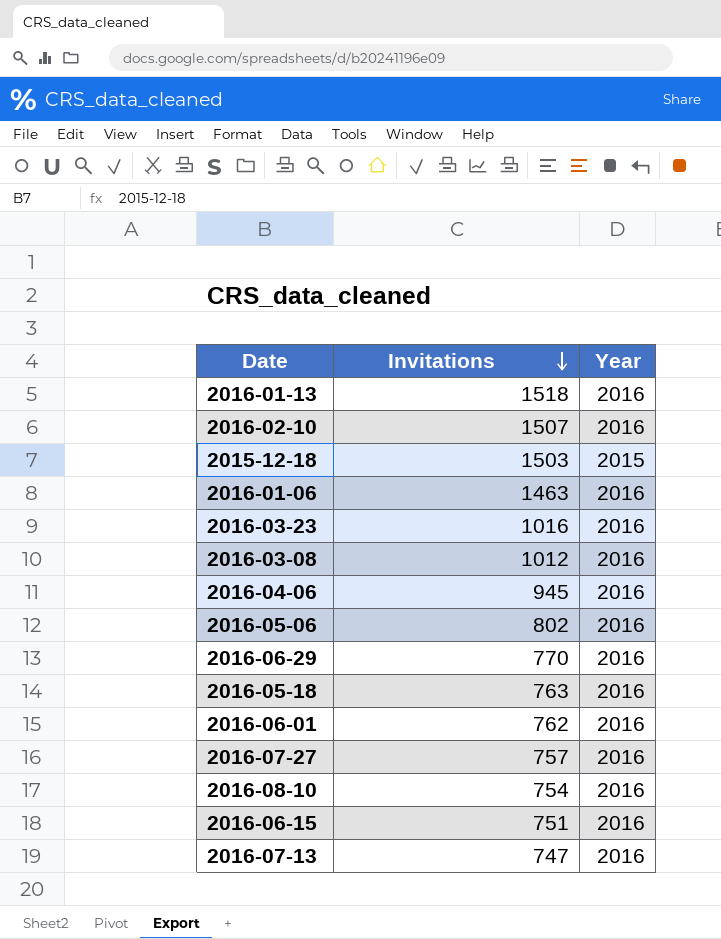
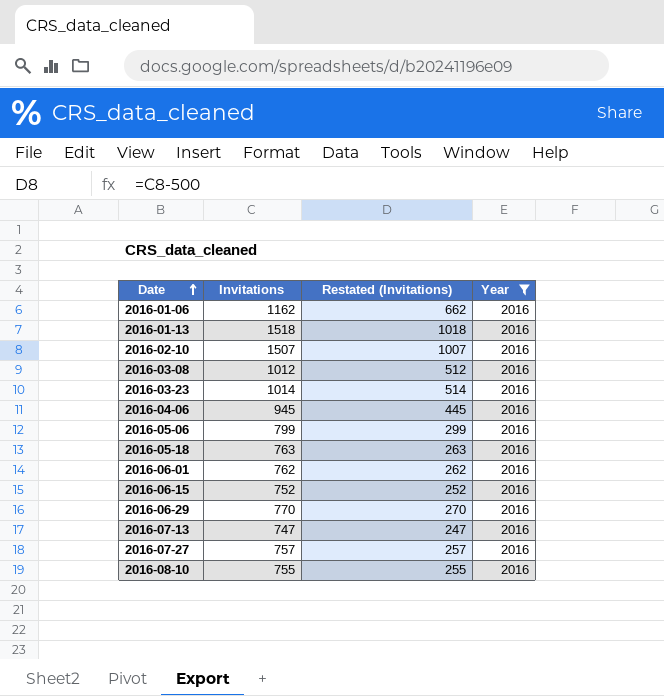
filter: none -> Year = 2016
row order: Invitations descending -> Date ascending
column Restated (Invitations) | formula: none -> [Invitations] - 500
2016-01-06 | Invitations: 1463 -> 1162
2016-03-23 | Invitations: 1016 -> 1014
2016-05-06 | Invitations: 802 -> 799
2016-06-15 | Invitations: 751 -> 752
2016-08-10 | Invitations: 754 -> 755

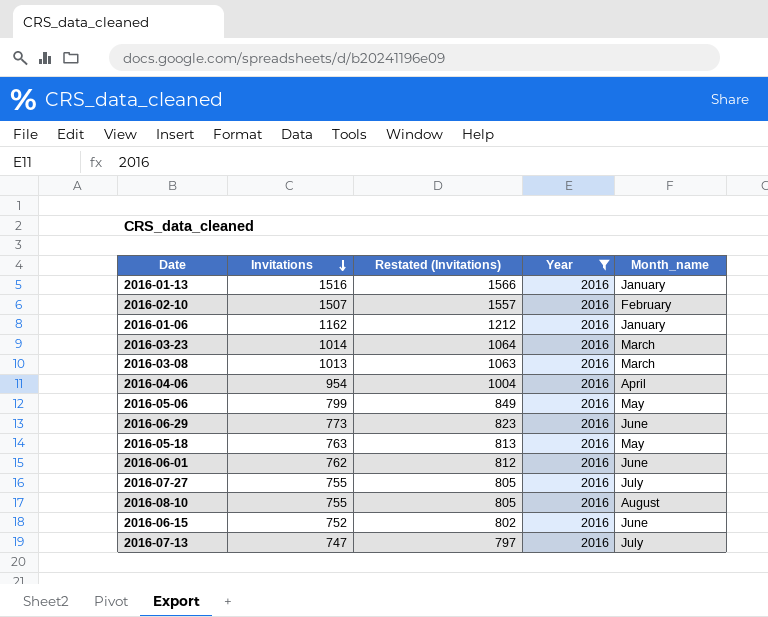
row order: Date ascending -> Invitations descending
column Restated (Invitations) | formula: [Invitations] - 500 -> [Invitations] + 50
column Month_name | position: none -> 5
2016-01-13 | Invitations: 1518 -> 1516
2016-03-08 | Invitations: 1012 -> 1013
2016-04-06 | Invitations: 945 -> 954
2016-06-29 | Invitations: 770 -> 773
2016-07-27 | Invitations: 757 -> 755

